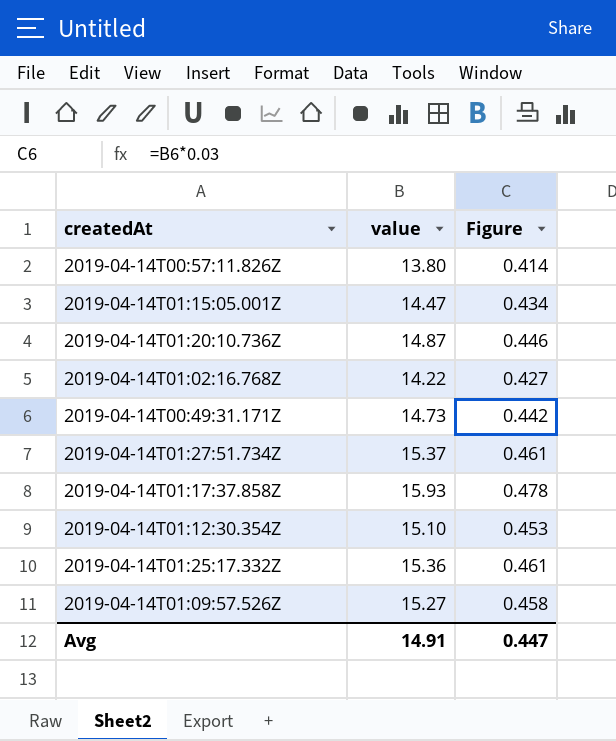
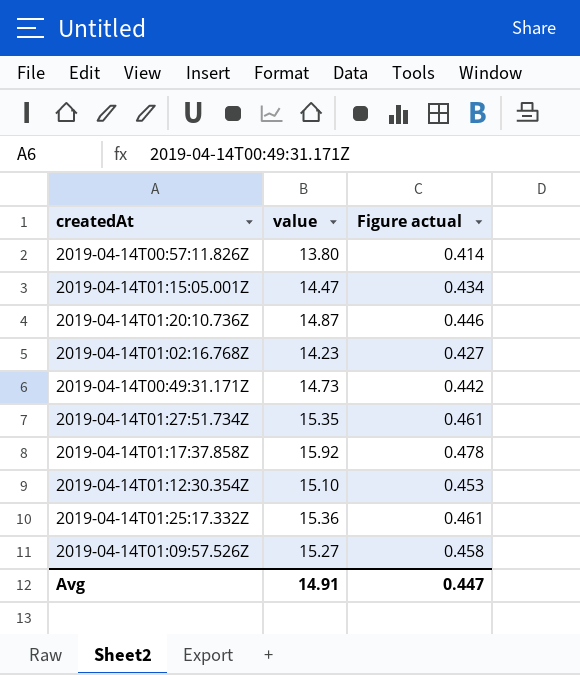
column name: Figure -> Figure actual
2019-04-14T01:02:16.768Z | value: 14.22 -> 14.23
2019-04-14T01:27:51.734Z | value: 15.37 -> 15.35
2019-04-14T01:17:37.858Z | value: 15.93 -> 15.92

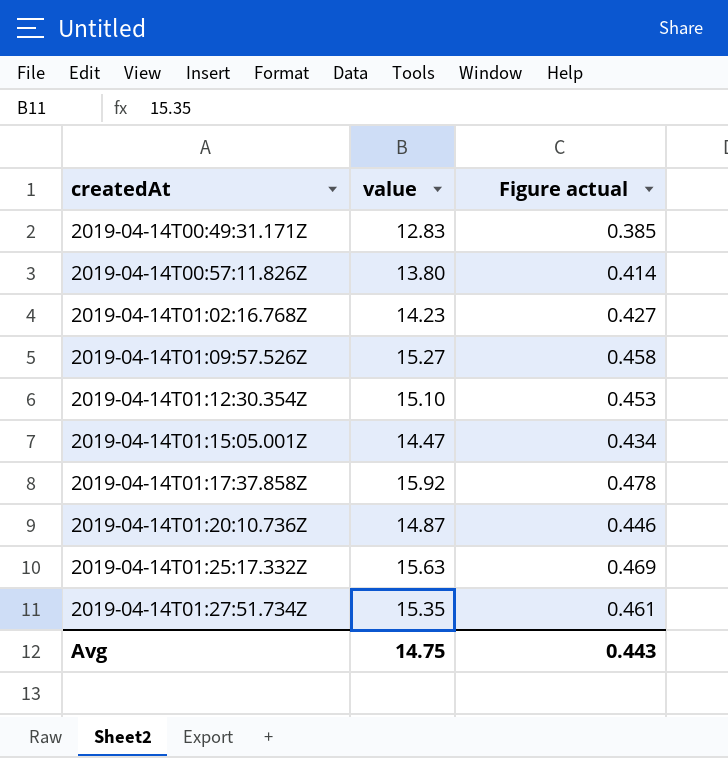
row order: none -> createdAt ascending
2019-04-14T00:49:31.171Z | value: 14.73 -> 12.83
2019-04-14T00:49:31.171Z | Figure actual: 0.442 -> 0.385
2019-04-14T01:25:17.332Z | value: 15.36 -> 15.63
2019-04-14T01:25:17.332Z | Figure actual: 0.461 -> 0.469
Avg | value: 14.91 -> 14.75
Avg | Figure actual: 0.447 -> 0.443

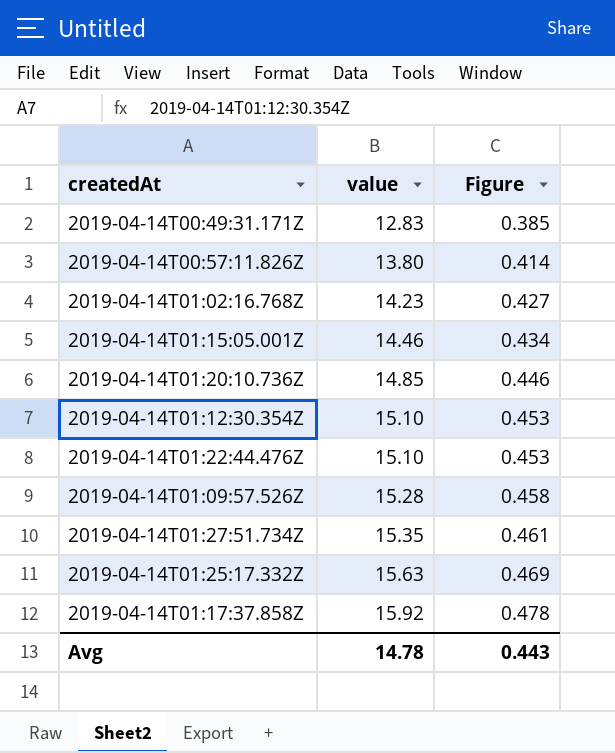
row order: createdAt ascending -> value ascending
column name: Figure actual -> Figure
2019-04-14T01:15:05.001Z | value: 14.47 -> 14.46
2019-04-14T01:20:10.736Z | value: 14.87 -> 14.85
row 2019-04-14T01:22:44.476Z: none -> 15.10 | 0.453
2019-04-14T01:09:57.526Z | value: 15.27 -> 15.28
Avg | value: 14.75 -> 14.78

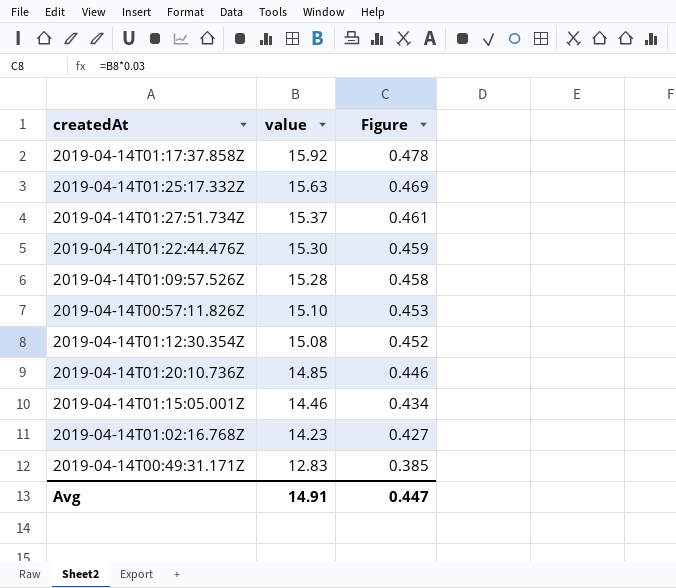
row order: value ascending -> value descending
2019-04-14T01:27:51.734Z | value: 15.35 -> 15.37
2019-04-14T01:22:44.476Z | value: 15.10 -> 15.30
2019-04-14T01:22:44.476Z | Figure: 0.453 -> 0.459
2019-04-14T00:57:11.826Z | value: 13.80 -> 15.10
2019-04-14T00:57:11.826Z | Figure: 0.414 -> 0.453
2019-04-14T01:12:30.354Z | value: 15.10 -> 15.08
2019-04-14T01:12:30.354Z | Figure: 0.453 -> 0.452
Avg | value: 14.78 -> 14.91
Avg | Figure: 0.443 -> 0.447

